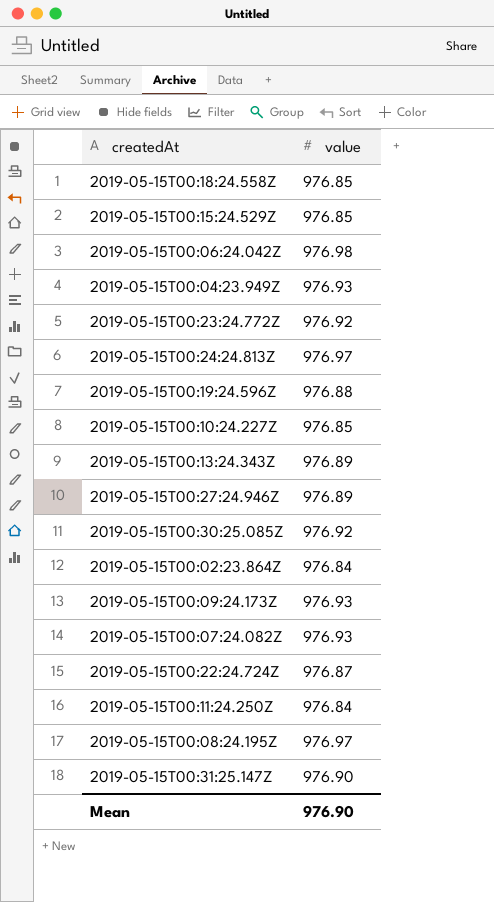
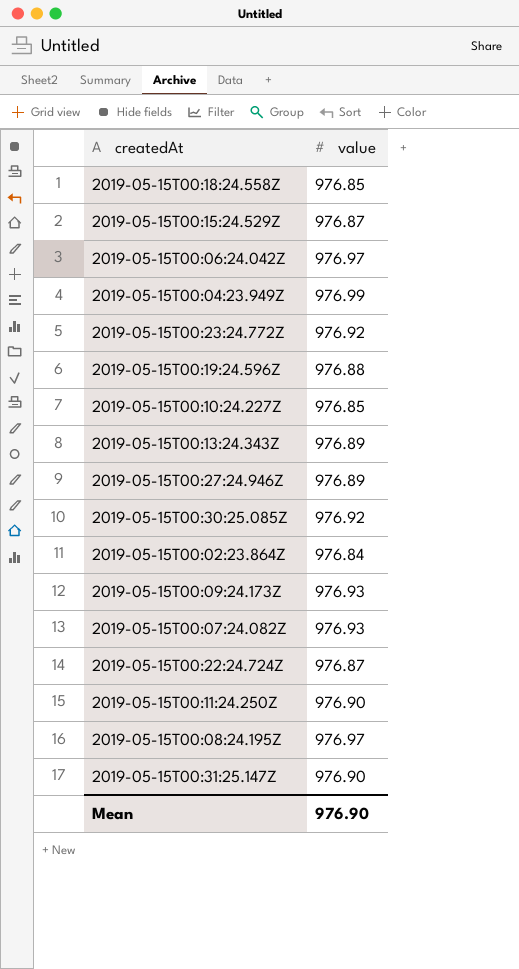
row 2019-05-15T00:24:24.813Z: 976.97 -> none
2019-05-15T00:15:24.529Z | value: 976.85 -> 976.87
2019-05-15T00:06:24.042Z | value: 976.98 -> 976.97
2019-05-15T00:04:23.949Z | value: 976.93 -> 976.99
2019-05-15T00:11:24.250Z | value: 976.84 -> 976.90

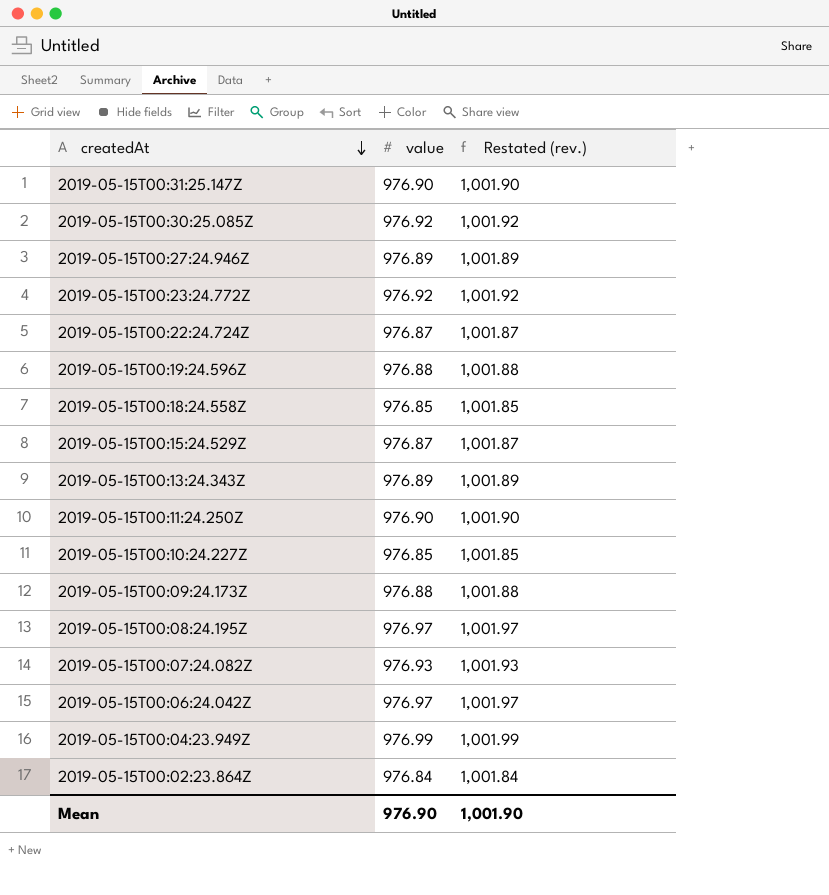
row order: none -> createdAt descending
column Restated (rev.) | formula: none -> [value] + 25
2019-05-15T00:09:24.173Z | value: 976.93 -> 976.88

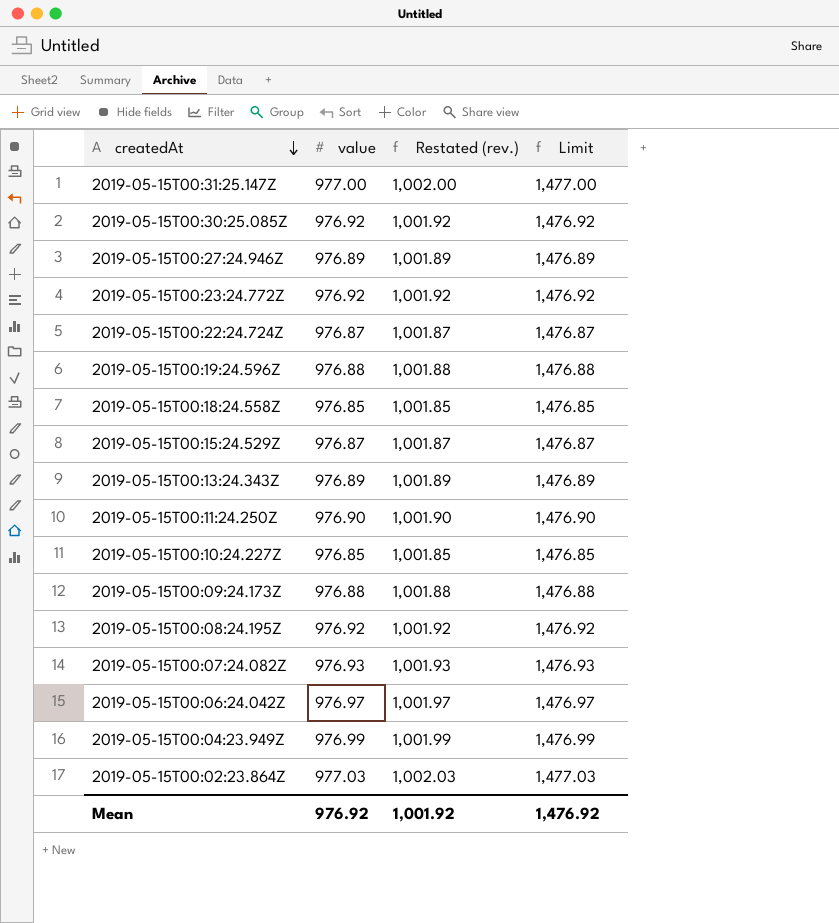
column Limit | formula: none -> [value] + 500
2019-05-15T00:31:25.147Z | value: 976.90 -> 977.00
2019-05-15T00:31:25.147Z | Restated (rev.): 1,001.90 -> 1,002.00
2019-05-15T00:08:24.195Z | value: 976.97 -> 976.92
2019-05-15T00:08:24.195Z | Restated (rev.): 1,001.97 -> 1,001.92
2019-05-15T00:02:23.864Z | value: 976.84 -> 977.03
2019-05-15T00:02:23.864Z | Restated (rev.): 1,001.84 -> 1,002.03
Mean | value: 976.90 -> 976.92
Mean | Restated (rev.): 1,001.90 -> 1,001.92

